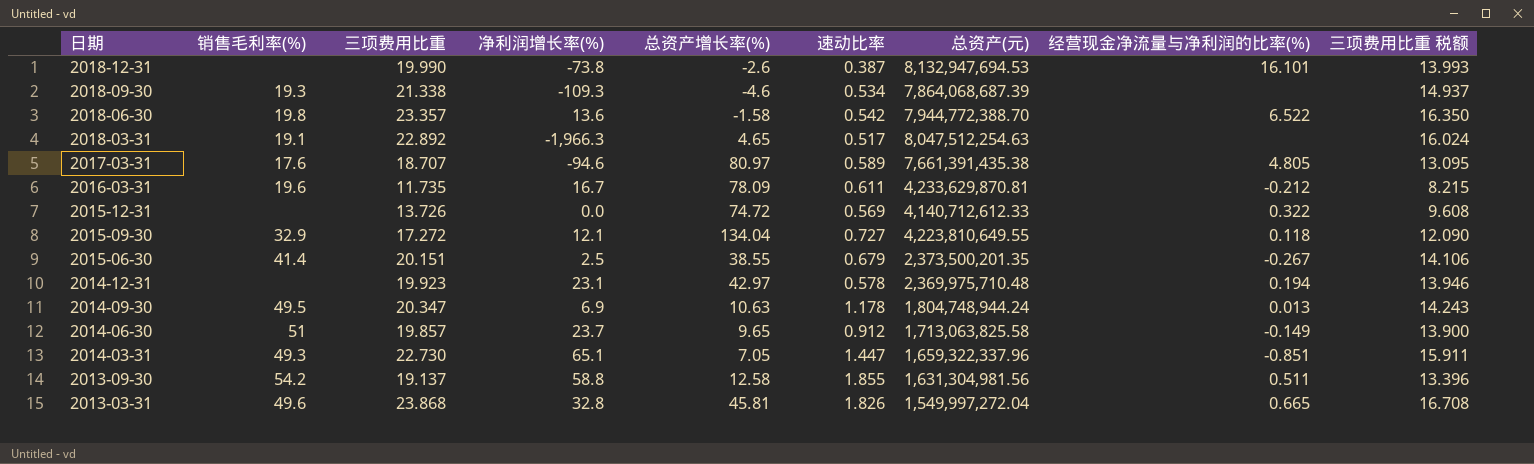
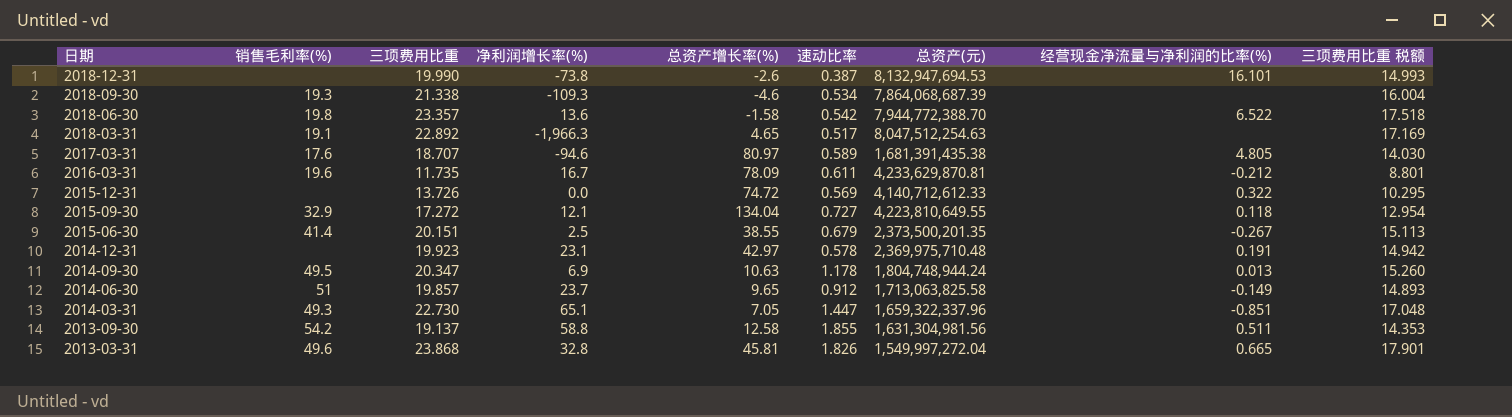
column 三项费用比重 税额 | formula: [三项费用比重] * 0.7 -> [三项费用比重] * 0.75
2017-03-31 | 总资产(元): 7,661,391,435.38 -> 1,681,391,435.38
2014-12-31 | 经营现金净流量与净利润的比率(%): 0.194 -> 0.191

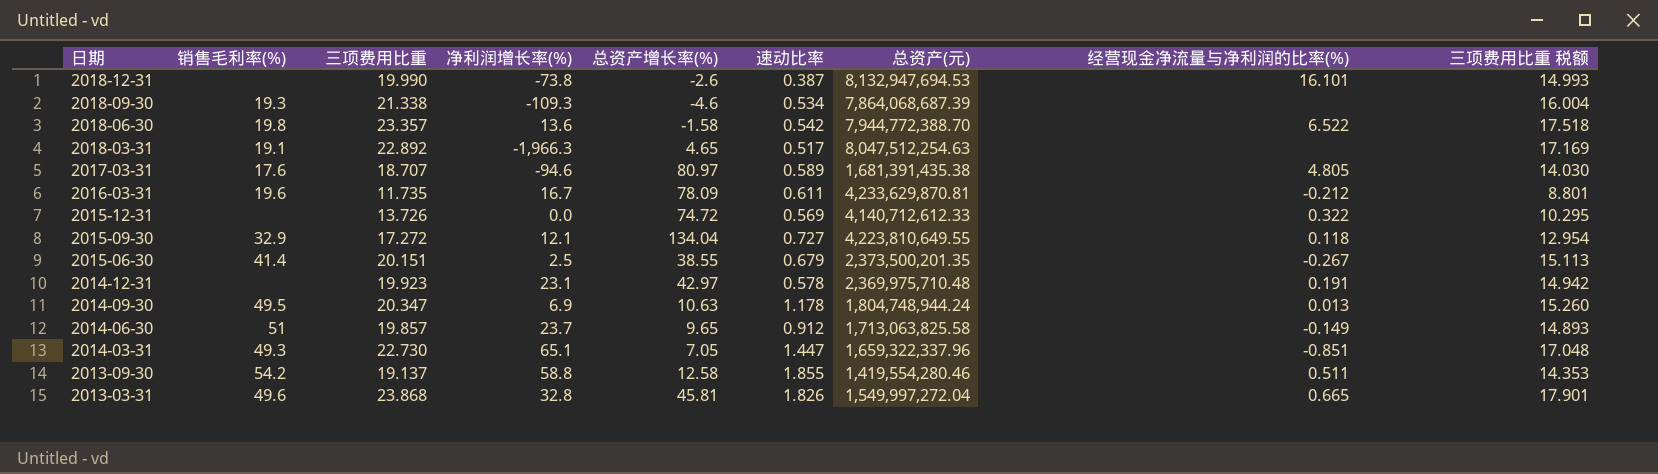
2013-09-30 | 总资产(元): 1,631,304,981.56 -> 1,419,554,280.46

